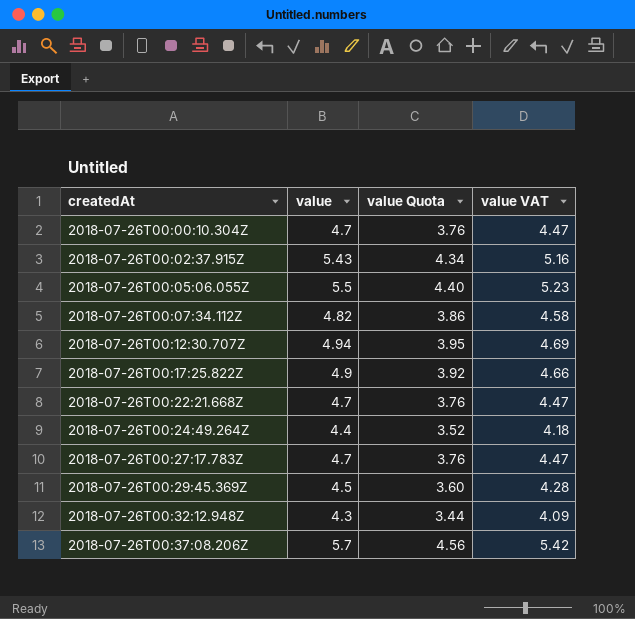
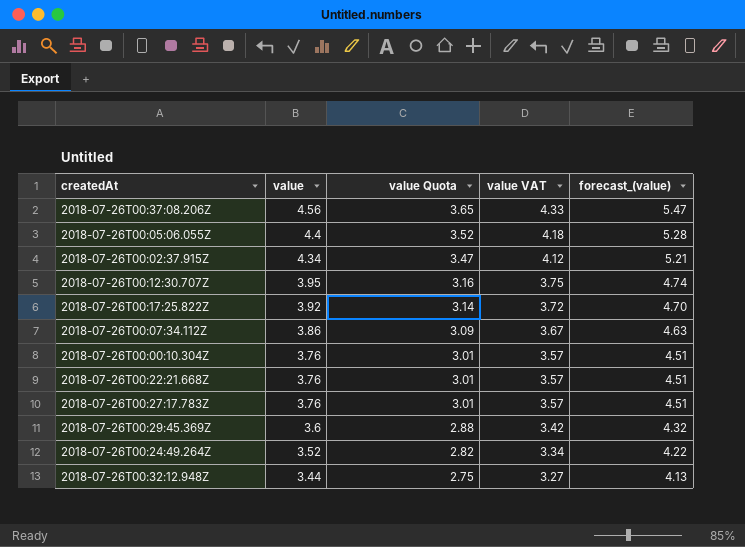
row order: createdAt ascending -> value descending
column forecast_(value) | formula: none -> [value] * 1.2
2018-07-26T00:37:08.206Z | value: 5.7 -> 4.56
2018-07-26T00:37:08.206Z | value Quota: 4.56 -> 3.65
2018-07-26T00:37:08.206Z | value VAT: 5.42 -> 4.33
2018-07-26T00:05:06.055Z | value: 5.5 -> 4.4
2018-07-26T00:05:06.055Z | value Quota: 4.40 -> 3.52
2018-07-26T00:05:06.055Z | value VAT: 5.23 -> 4.18
2018-07-26T00:02:37.915Z | value: 5.43 -> 4.34
2018-07-26T00:02:37.915Z | value Quota: 4.34 -> 3.47
2018-07-26T00:02:37.915Z | value VAT: 5.16 -> 4.12
2018-07-26T00:12:30.707Z | value: 4.94 -> 3.95
2018-07-26T00:12:30.707Z | value Quota: 3.95 -> 3.16
2018-07-26T00:12:30.707Z | value VAT: 4.69 -> 3.75
2018-07-26T00:17:25.822Z | value: 4.9 -> 3.92
2018-07-26T00:17:25.822Z | value Quota: 3.92 -> 3.14
2018-07-26T00:17:25.822Z | value VAT: 4.66 -> 3.72
2018-07-26T00:07:34.112Z | value: 4.82 -> 3.86
2018-07-26T00:07:34.112Z | value Quota: 3.86 -> 3.09
2018-07-26T00:07:34.112Z | value VAT: 4.58 -> 3.67
2018-07-26T00:00:10.304Z | value: 4.7 -> 3.76
2018-07-26T00:00:10.304Z | value Quota: 3.76 -> 3.01
2018-07-26T00:00:10.304Z | value VAT: 4.47 -> 3.57
2018-07-26T00:22:21.668Z | value: 4.7 -> 3.76
2018-07-26T00:22:21.668Z | value Quota: 3.76 -> 3.01
2018-07-26T00:22:21.668Z | value VAT: 4.47 -> 3.57
2018-07-26T00:27:17.783Z | value: 4.7 -> 3.76
2018-07-26T00:27:17.783Z | value Quota: 3.76 -> 3.01
2018-07-26T00:27:17.783Z | value VAT: 4.47 -> 3.57
2018-07-26T00:29:45.369Z | value: 4.5 -> 3.6
2018-07-26T00:29:45.369Z | value Quota: 3.60 -> 2.88
2018-07-26T00:29:45.369Z | value VAT: 4.28 -> 3.42
2018-07-26T00:24:49.264Z | value: 4.4 -> 3.52
2018-07-26T00:24:49.264Z | value Quota: 3.52 -> 2.82
2018-07-26T00:24:49.264Z | value VAT: 4.18 -> 3.34
2018-07-26T00:32:12.948Z | value: 4.3 -> 3.44
2018-07-26T00:32:12.948Z | value Quota: 3.44 -> 2.75
2018-07-26T00:32:12.948Z | value VAT: 4.09 -> 3.27

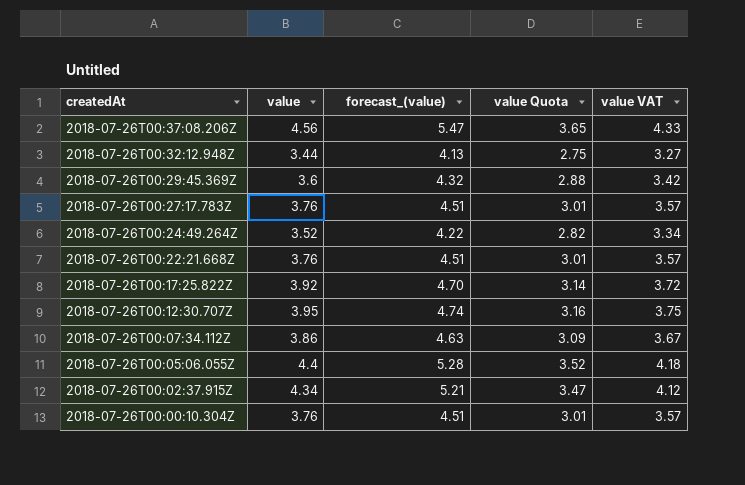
row order: value descending -> createdAt descending
column forecast_(value) | position: 5 -> 3

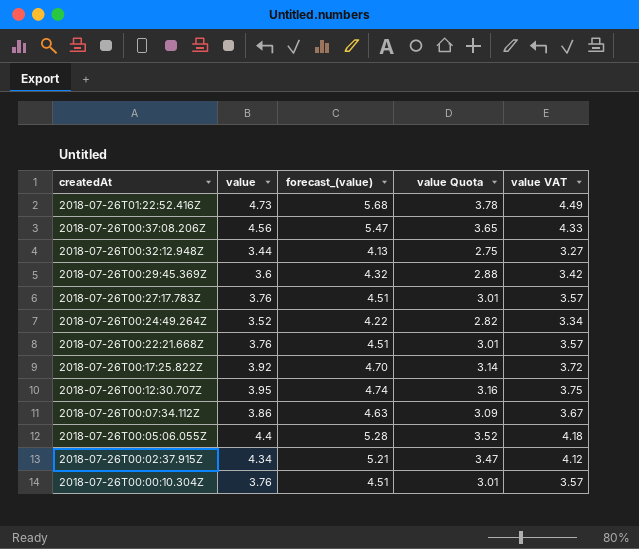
row 2018-07-26T01:22:52.416Z: none -> 4.73 | 5.68 | 3.78 | 4.49

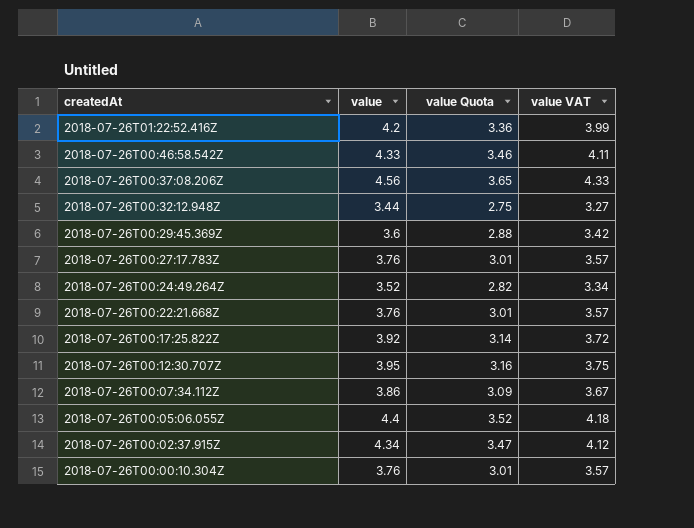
column forecast_(value) | formula: [value] * 1.2 -> none
2018-07-26T01:22:52.416Z | value: 4.73 -> 4.2
2018-07-26T01:22:52.416Z | value Quota: 3.78 -> 3.36
2018-07-26T01:22:52.416Z | value VAT: 4.49 -> 3.99
row 2018-07-26T00:46:58.542Z: none -> 4.33 | 3.46 | 4.11

